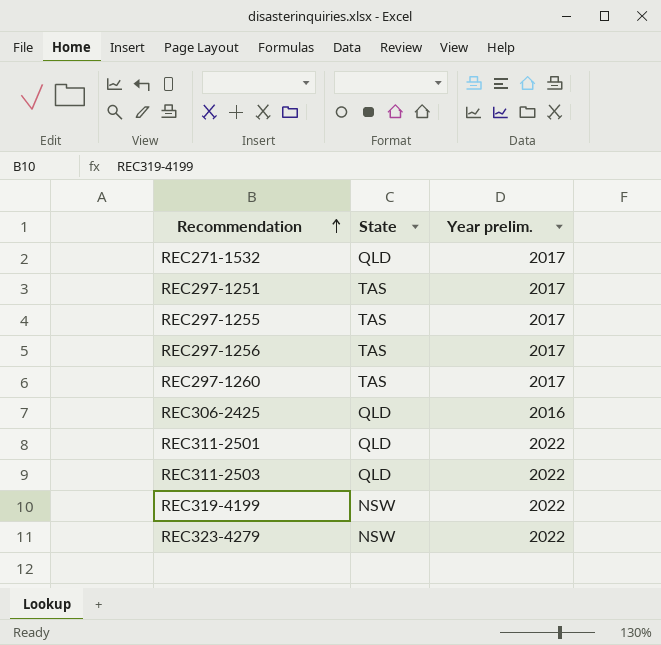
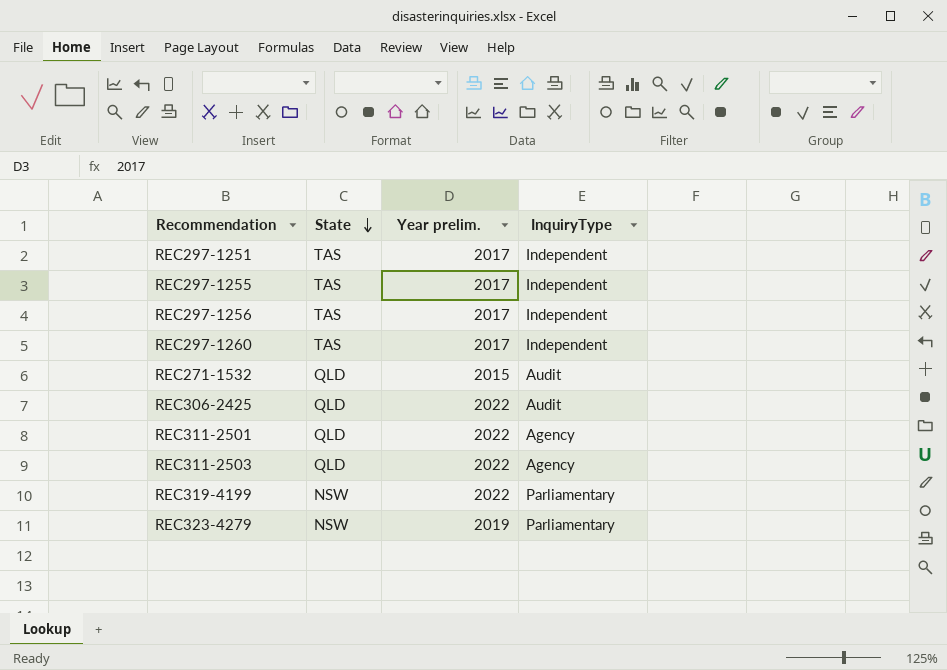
row order: Recommendation ascending -> State descending
column InquiryType | position: none -> 4
REC271-1532 | Year prelim.: 2017 -> 2015
REC306-2425 | Year prelim.: 2016 -> 2022
REC323-4279 | Year prelim.: 2022 -> 2019

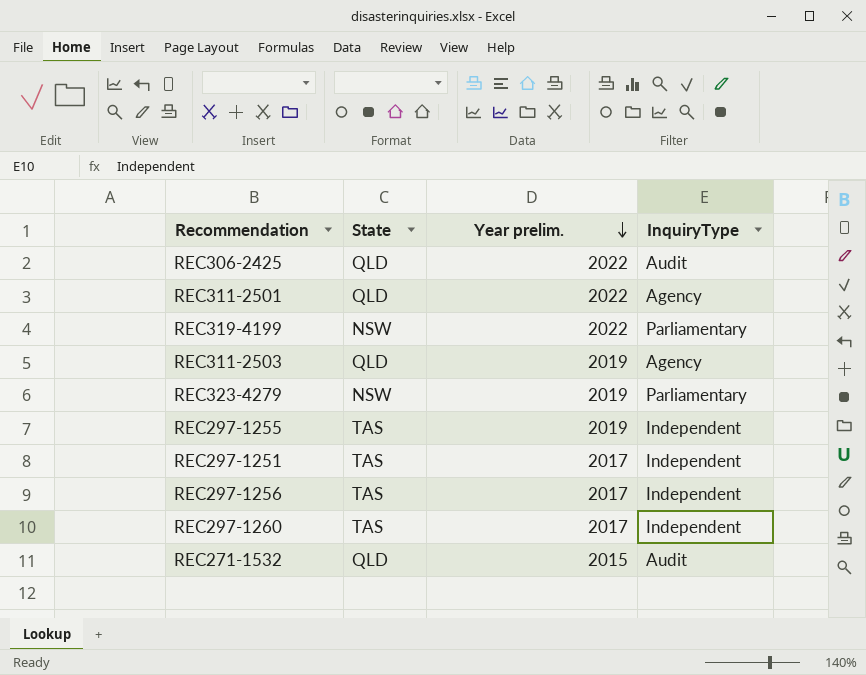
row order: State descending -> Year prelim. descending
REC311-2503 | Year prelim.: 2022 -> 2019
REC297-1255 | Year prelim.: 2017 -> 2019

